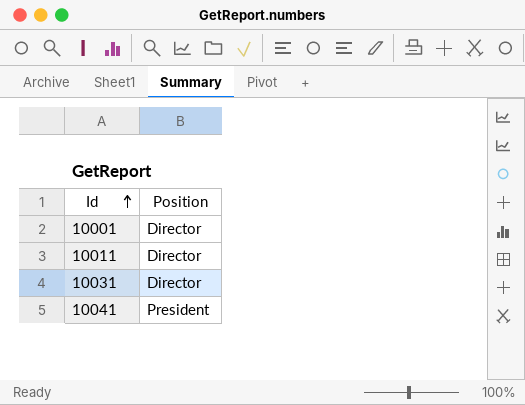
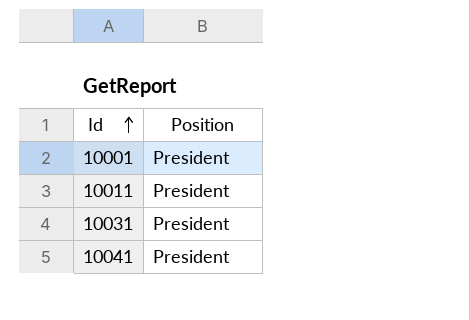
10001 | Position: Director -> President
10011 | Position: Director -> President
10031 | Position: Director -> President

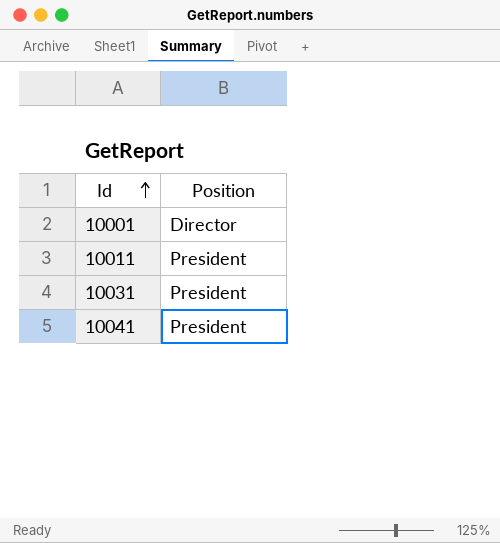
10001 | Position: President -> Director

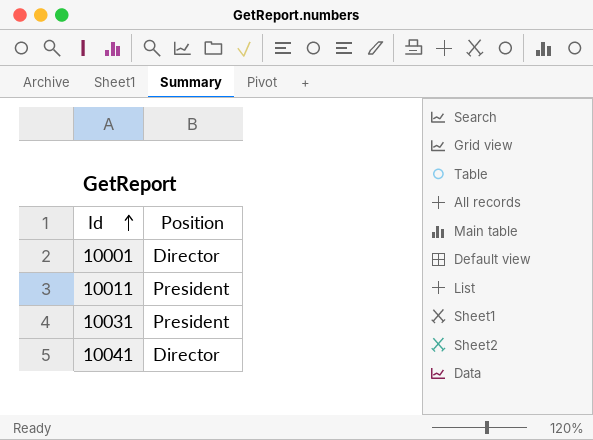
10041 | Position: President -> Director

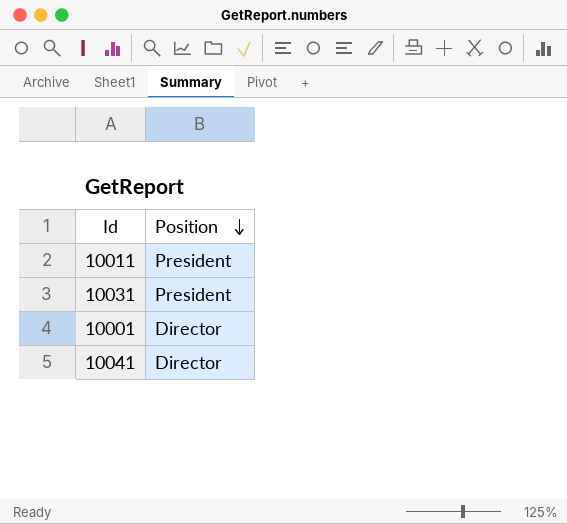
row order: Id ascending -> Position descending

